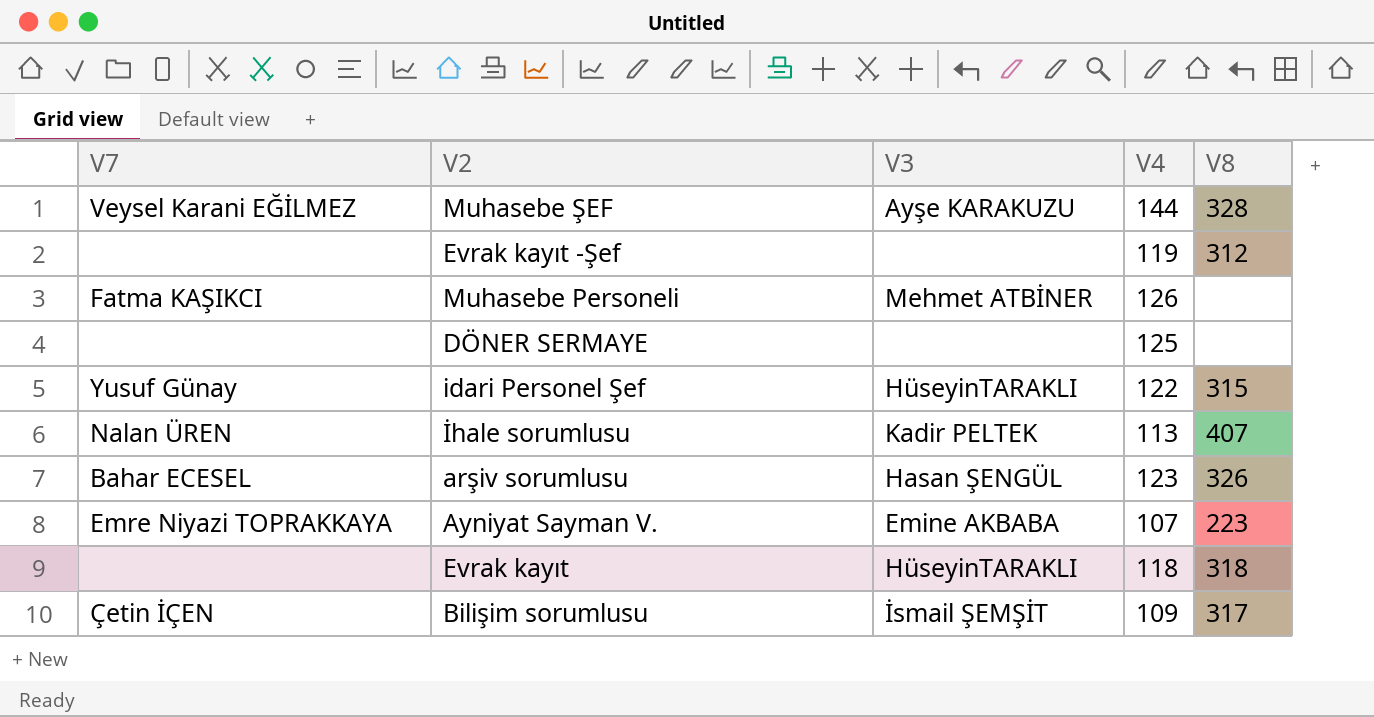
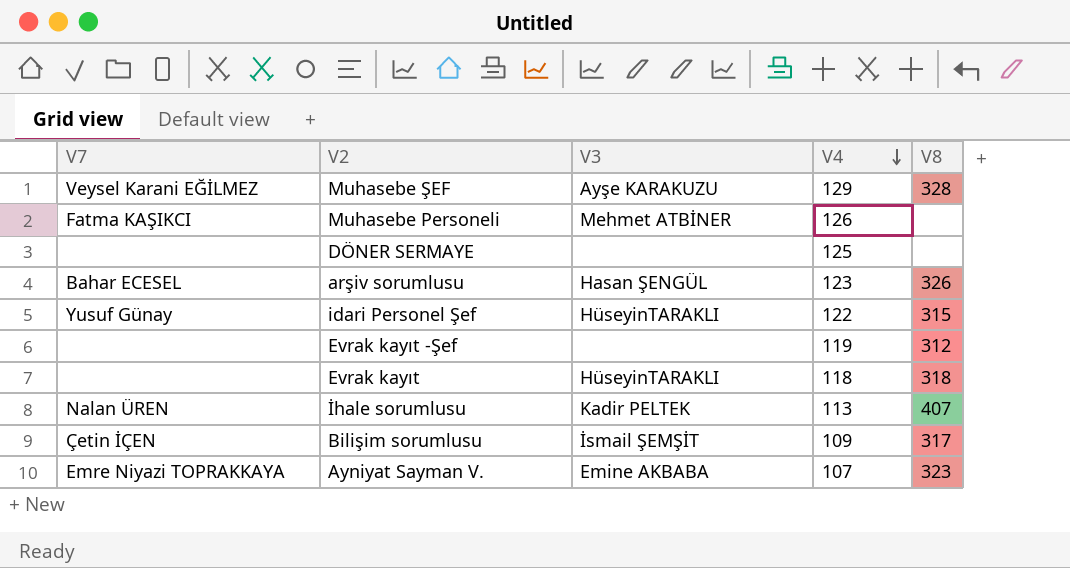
row order: none -> V4 descending
Muhasebe ŞEF | V4: 144 -> 129
Ayniyat Sayman V. | V8: 223 -> 323

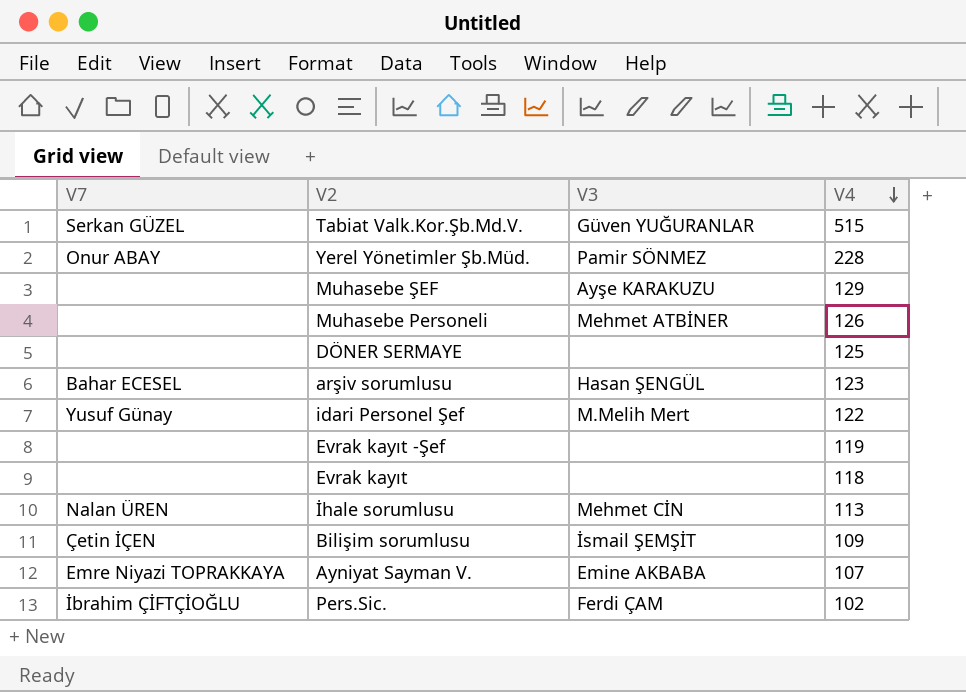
column V8 | position: 5 -> none
row Tabiat Valk.Kor.Şb.Md.V.: none -> Serkan GÜZEL | Güven YUĞURANLAR | 515
row Yerel Yönetimler Şb.Müd.: none -> Onur ABAY | Pamir SÖNMEZ | 228
Muhasebe ŞEF | V7: Veysel Karani EĞİLMEZ -> none
Muhasebe Personeli | V7: Fatma KAŞIKCI -> none
idari Personel Şef | V3: HüseyinTARAKLI -> M.Melih Mert
Evrak kayıt | V3: HüseyinTARAKLI -> none
İhale sorumlusu | V3: Kadir PELTEK -> Mehmet CİN
row Pers.Sic.: none -> İbrahim ÇİFTÇİOĞLU | Ferdi ÇAM | 102

